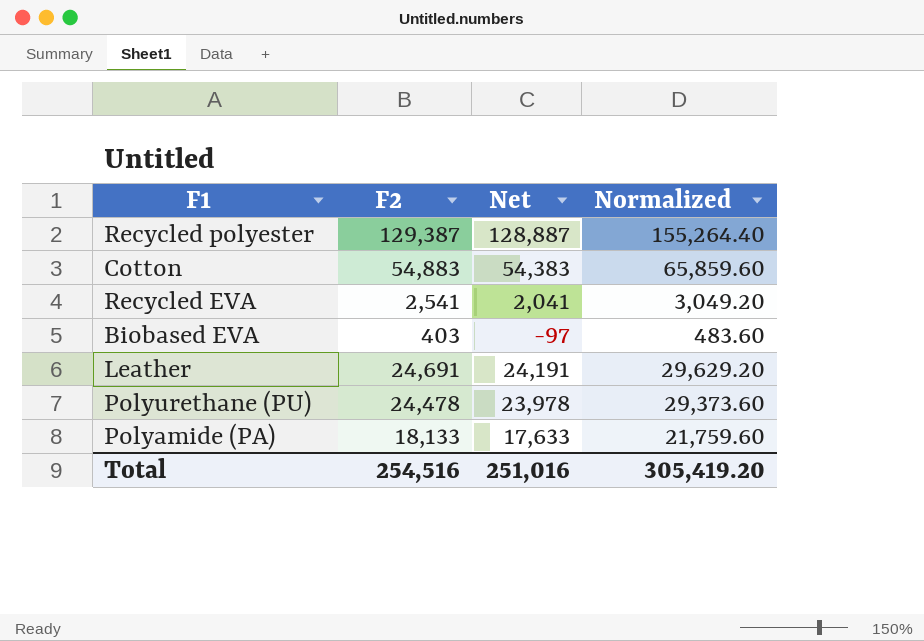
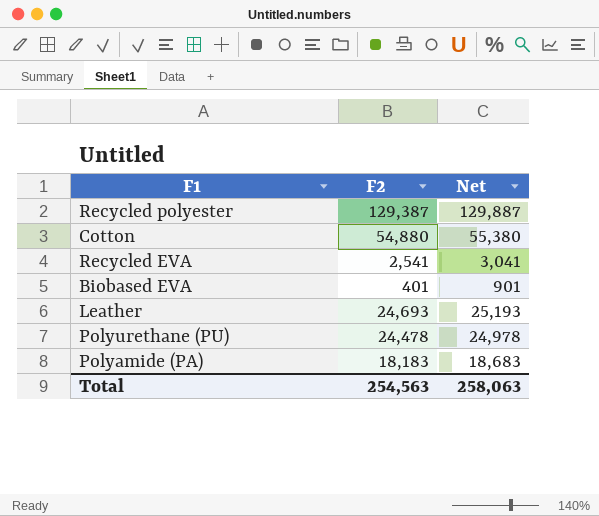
column Normalized | formula: [F2] * 1.2 -> none
column Net | formula: [F2] - 500 -> [F2] + 500
Cotton | F2: 54,883 -> 54,880
Biobased EVA | F2: 403 -> 401
Leather | F2: 24,691 -> 24,693
Polyamide (PA) | F2: 18,133 -> 18,183
Total | F2: 254,516 -> 254,563
Total | Net: 251,016 -> 258,063

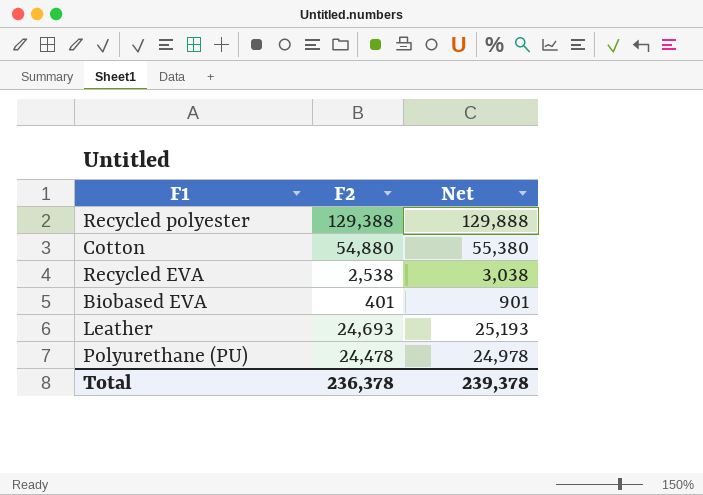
row Polyamide (PA): 18,183 | 18,683 -> none
Recycled polyester | F2: 129,387 -> 129,388
Recycled polyester | Net: 129,887 -> 129,888
Recycled EVA | F2: 2,541 -> 2,538
Recycled EVA | Net: 3,041 -> 3,038
Total | F2: 254,563 -> 236,378
Total | Net: 258,063 -> 239,378

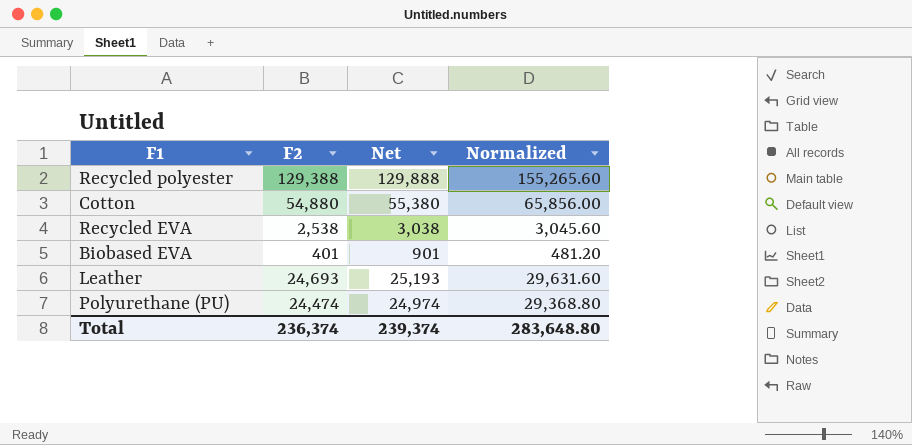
column Normalized | formula: none -> [F2] * 1.2
Polyurethane (PU) | F2: 24,478 -> 24,474
Polyurethane (PU) | Net: 24,978 -> 24,974
Total | F2: 236,378 -> 236,374
Total | Net: 239,378 -> 239,374

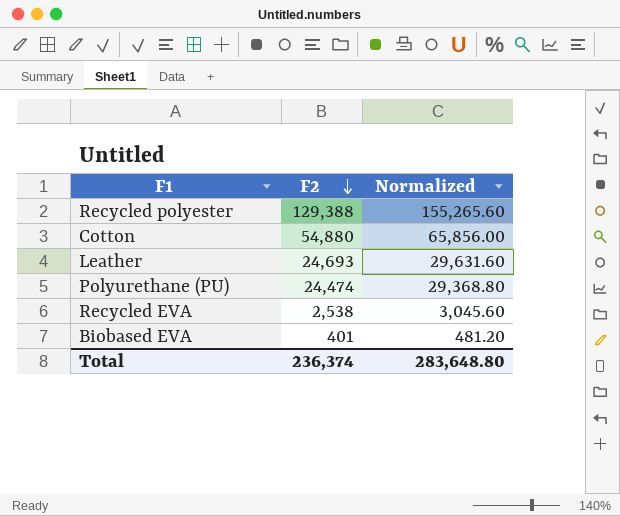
row order: none -> F2 descending
column Net | formula: [F2] + 500 -> none

